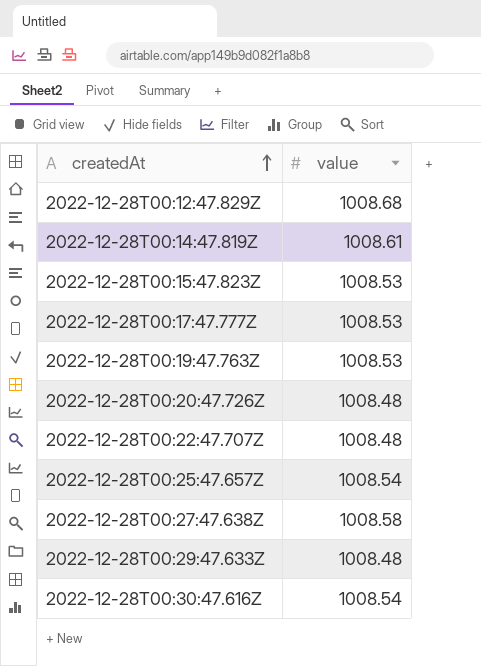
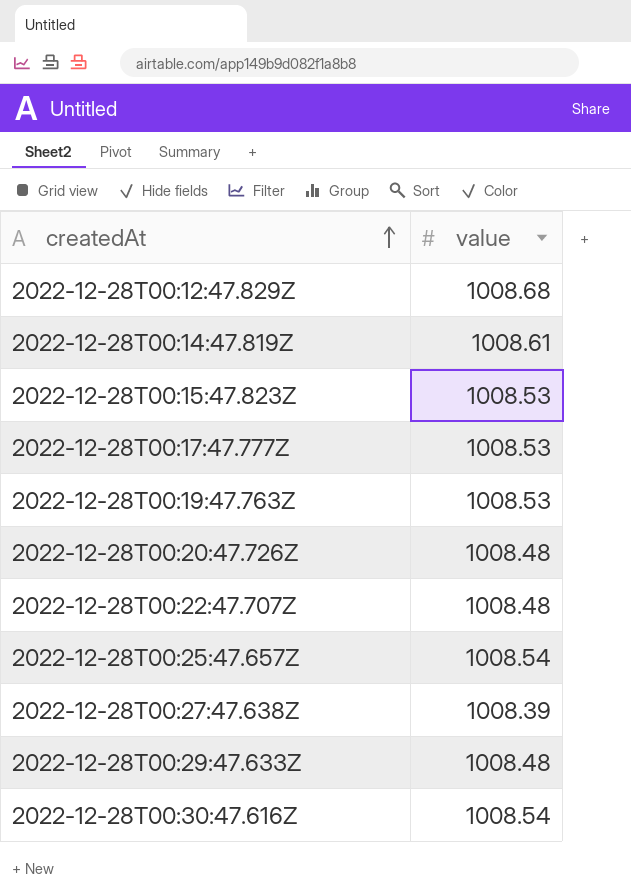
2022-12-28T00:27:47.638Z | value: 1008.58 -> 1008.39

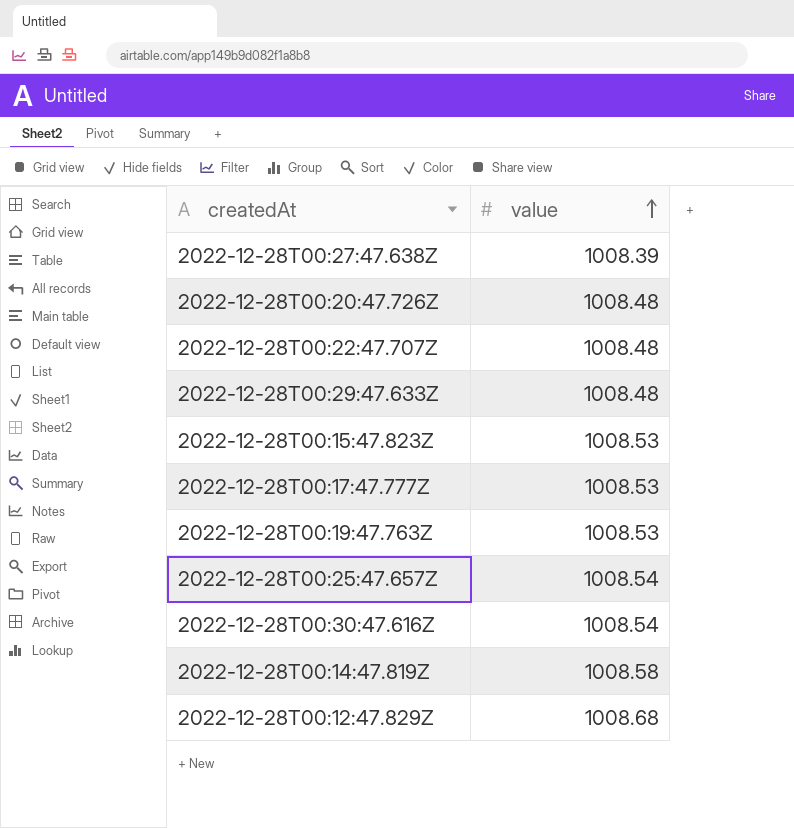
row order: createdAt ascending -> value ascending
2022-12-28T00:14:47.819Z | value: 1008.61 -> 1008.58

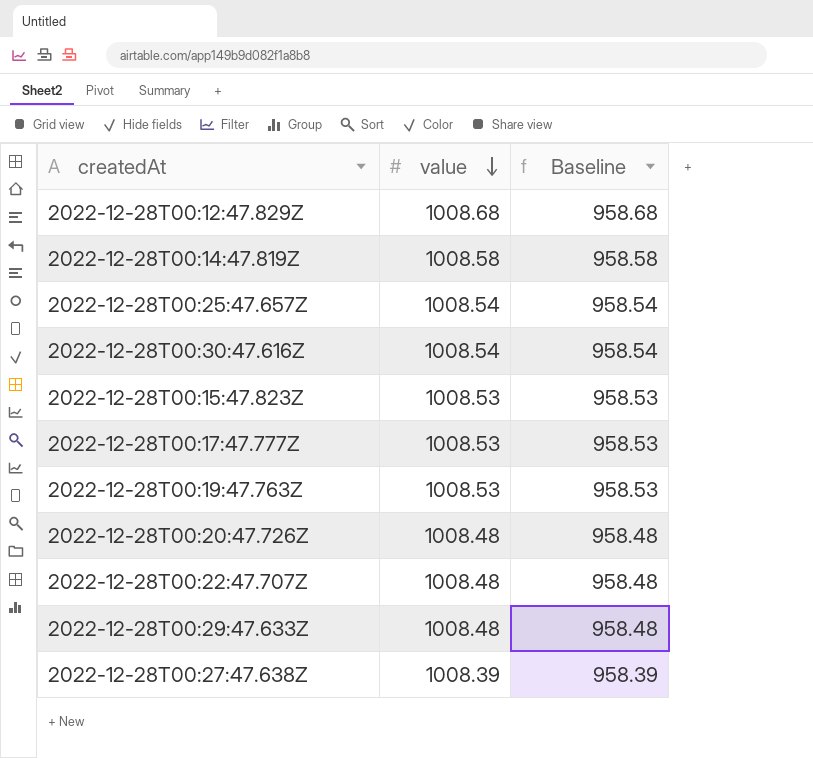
row order: value ascending -> value descending
column Baseline | formula: none -> [value] - 50

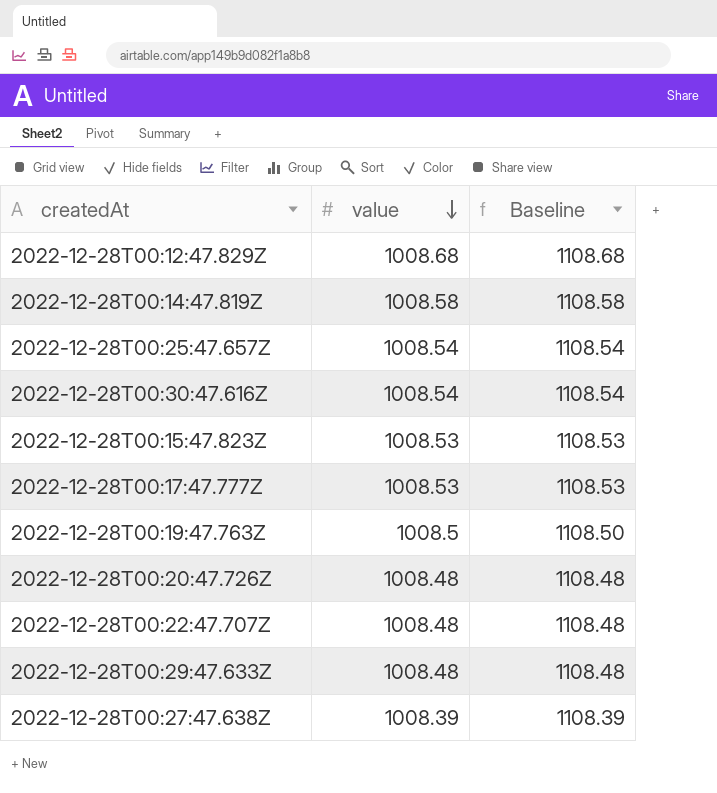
column Baseline | formula: [value] - 50 -> [value] + 100
2022-12-28T00:19:47.763Z | value: 1008.53 -> 1008.5

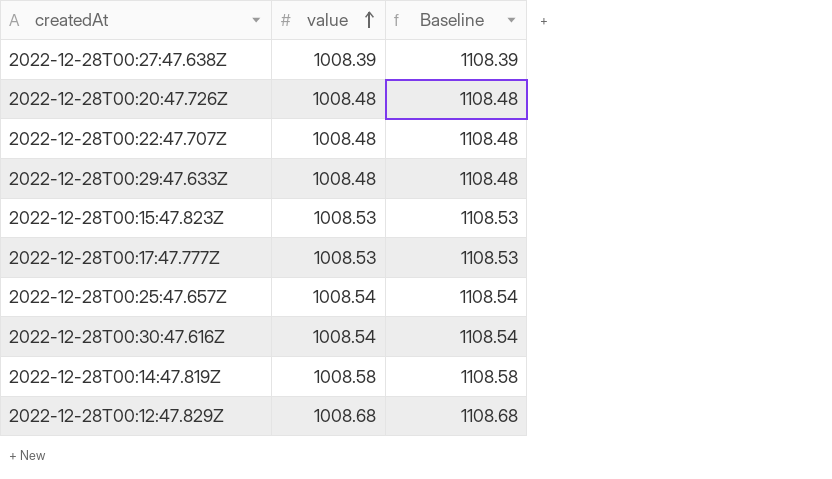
row order: value descending -> value ascending
row 2022-12-28T00:19:47.763Z: 1008.5 | 1108.50 -> none

